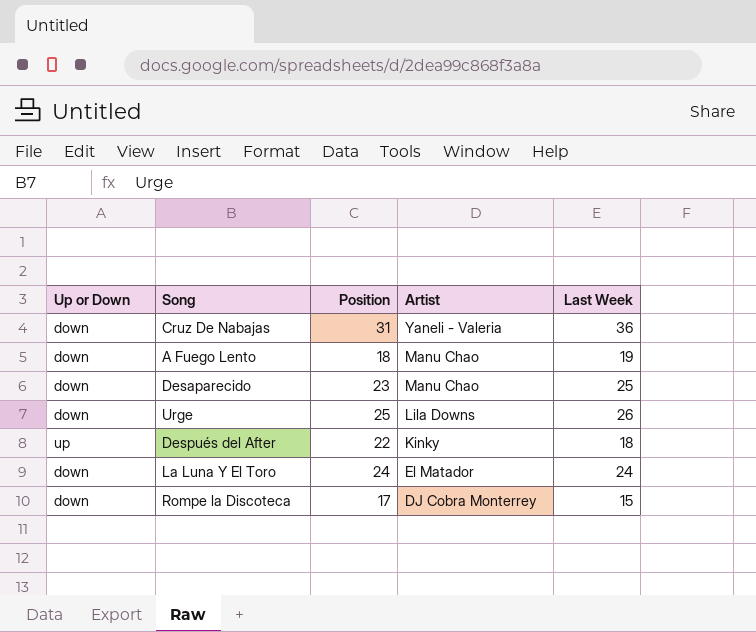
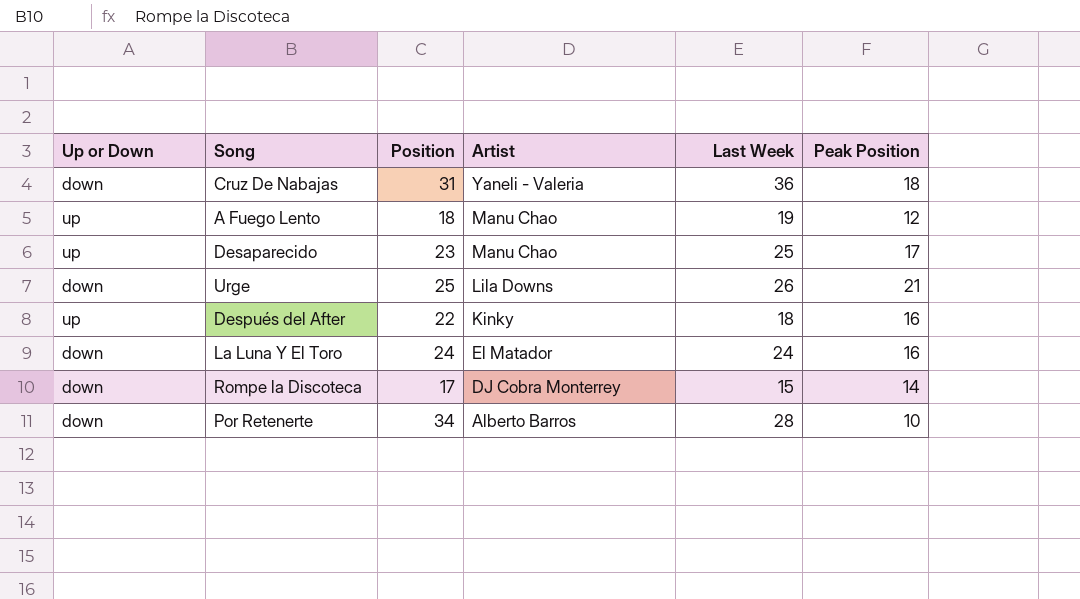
column Peak Position | position: none -> 6
A Fuego Lento | Up or Down: down -> up
Desaparecido | Up or Down: down -> up
row Por Retenerte: none -> down | 34 | Alberto Barros | 28 | 10

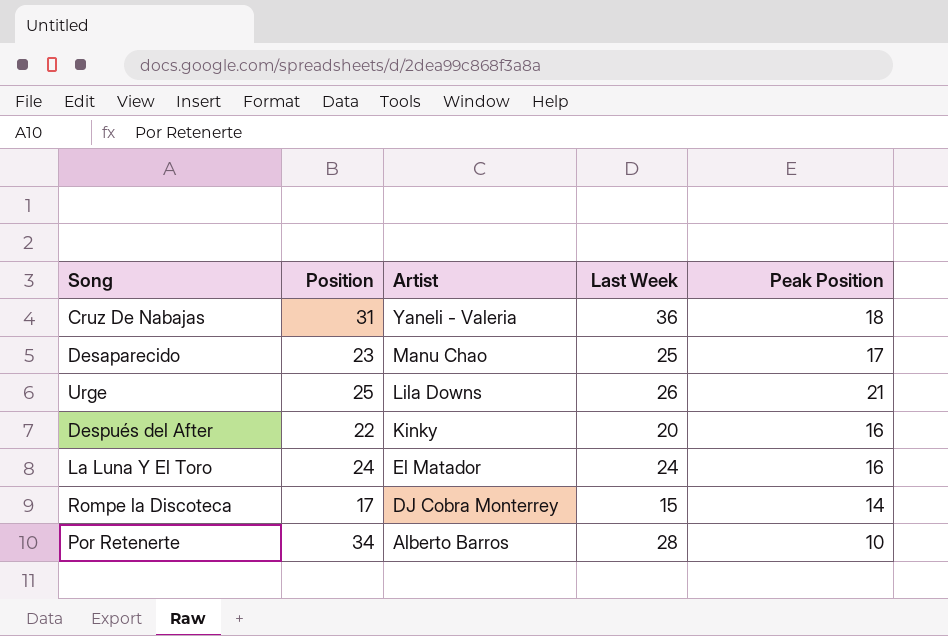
column Up or Down | position: 1 -> none
row A Fuego Lento: up | 18 | Manu Chao | 19 | 12 -> none
Después del After | Last Week: 18 -> 20

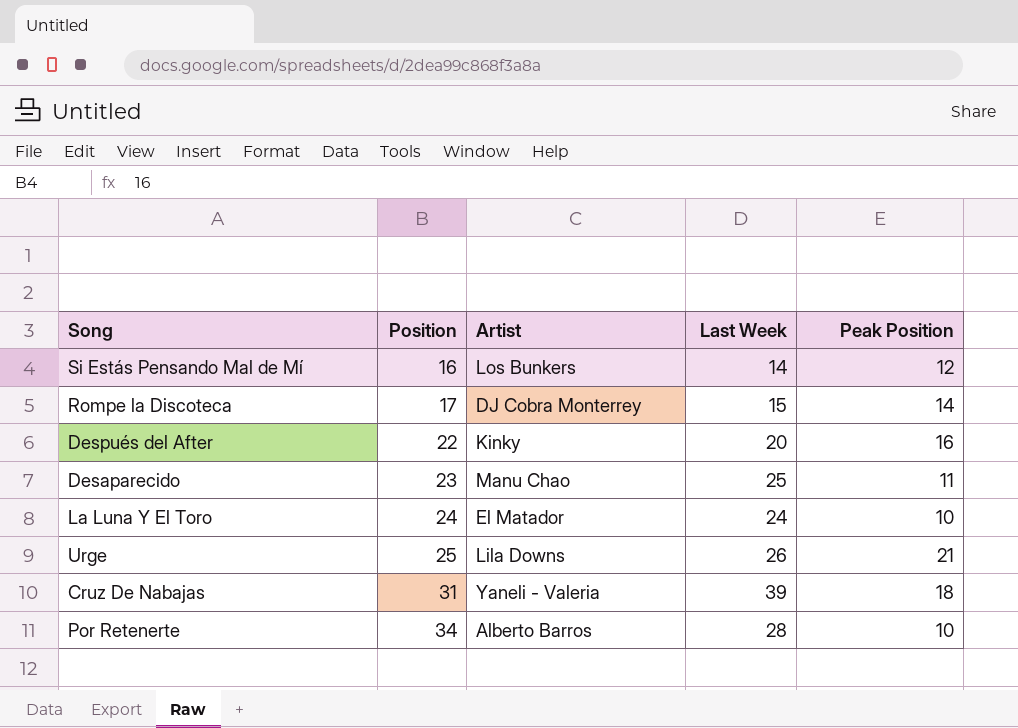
row order: Artist descending -> Position ascending
row Si Estás Pensando Mal de Mí: none -> 16 | Los Bunkers | 14 | 12
Desaparecido | Peak Position: 17 -> 11
La Luna Y El Toro | Peak Position: 16 -> 10
Cruz De Nabajas | Last Week: 36 -> 39

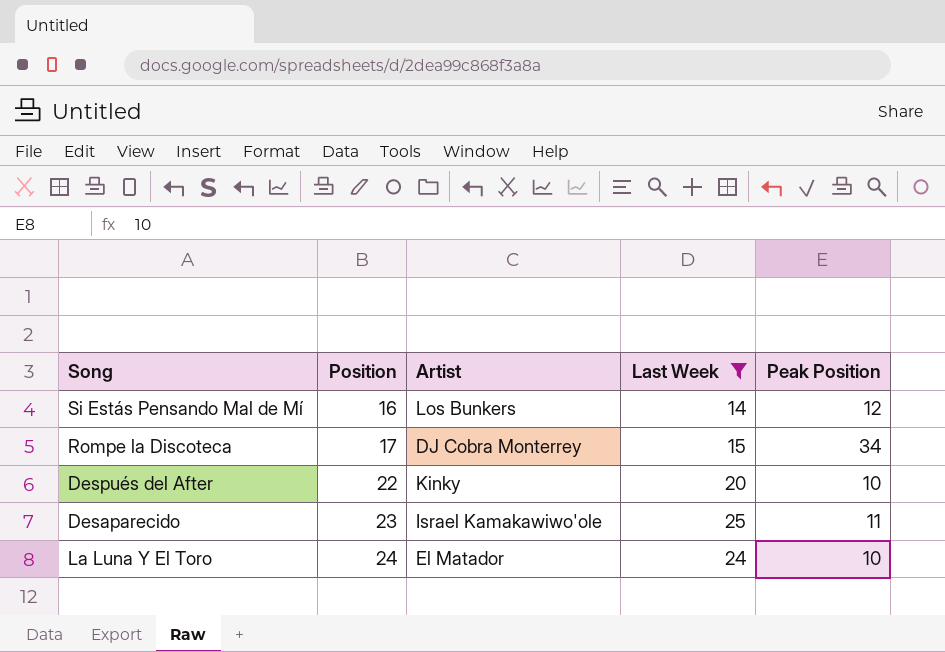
filter: none -> Last Week <= 25
Rompe la Discoteca | Peak Position: 14 -> 34
Después del After | Peak Position: 16 -> 10
Desaparecido | Artist: Manu Chao -> Israel Kamakawiwo'ole

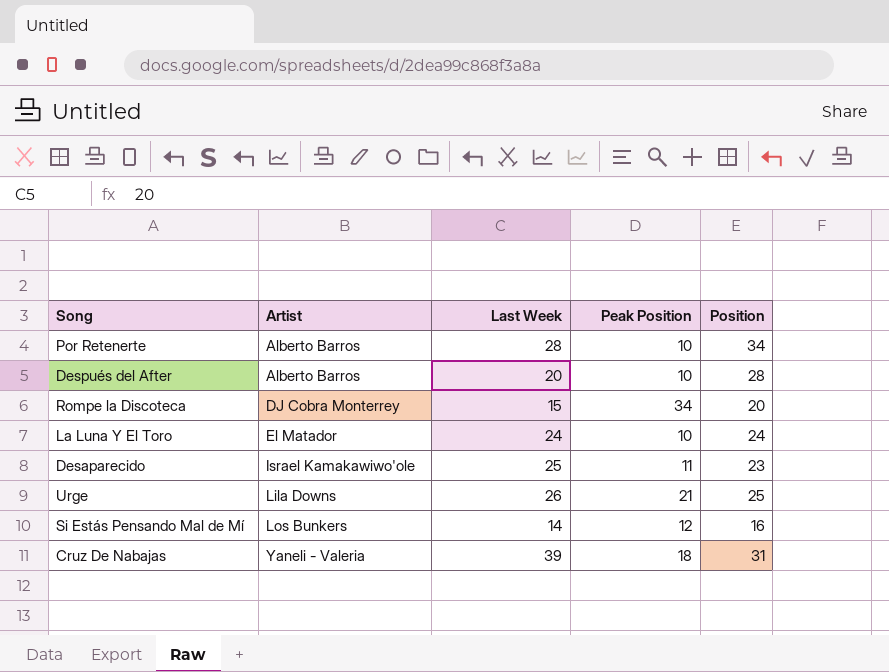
filter: Last Week <= 25 -> none
row order: Position ascending -> Artist ascending
column Position | position: 2 -> 5
Después del After | Artist: Kinky -> Alberto Barros
Después del After | Position: 22 -> 28
Rompe la Discoteca | Position: 17 -> 20

